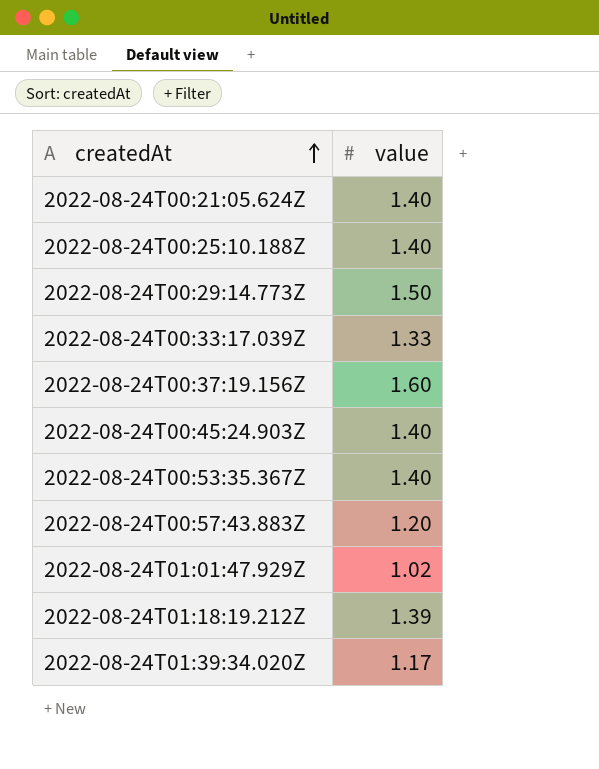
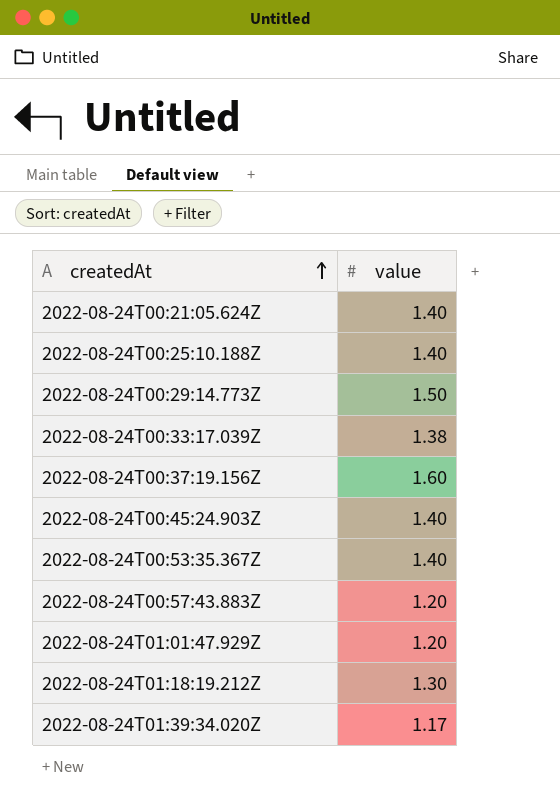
2022-08-24T00:33:17.039Z | value: 1.33 -> 1.38
2022-08-24T01:01:47.929Z | value: 1.02 -> 1.20
2022-08-24T01:18:19.212Z | value: 1.39 -> 1.30

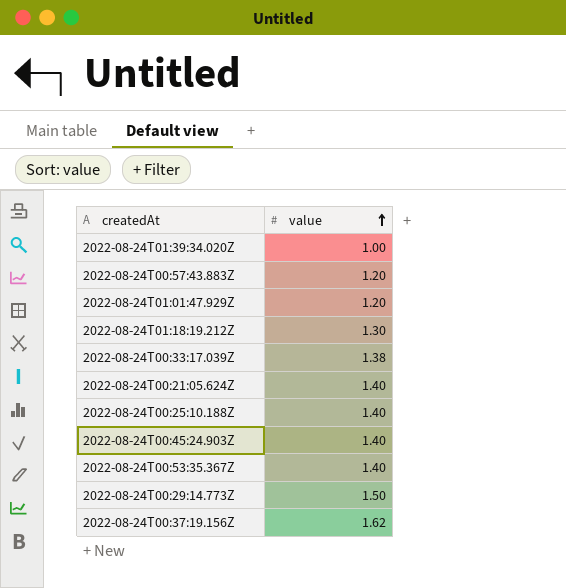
row order: createdAt ascending -> value ascending
2022-08-24T01:39:34.020Z | value: 1.17 -> 1.00
2022-08-24T00:37:19.156Z | value: 1.60 -> 1.62

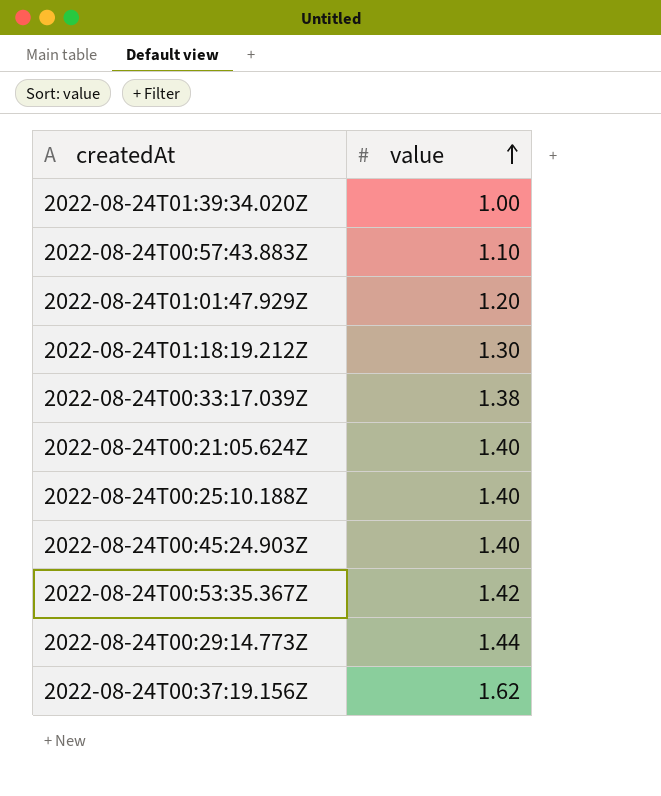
2022-08-24T00:57:43.883Z | value: 1.20 -> 1.10
2022-08-24T00:53:35.367Z | value: 1.40 -> 1.42
2022-08-24T00:29:14.773Z | value: 1.50 -> 1.44

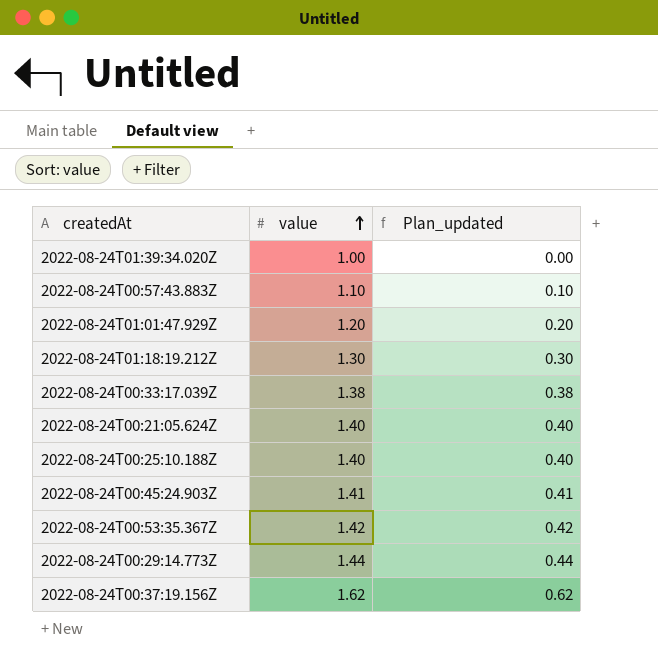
column Plan_updated | formula: none -> [value] - 1
2022-08-24T00:45:24.903Z | value: 1.40 -> 1.41

